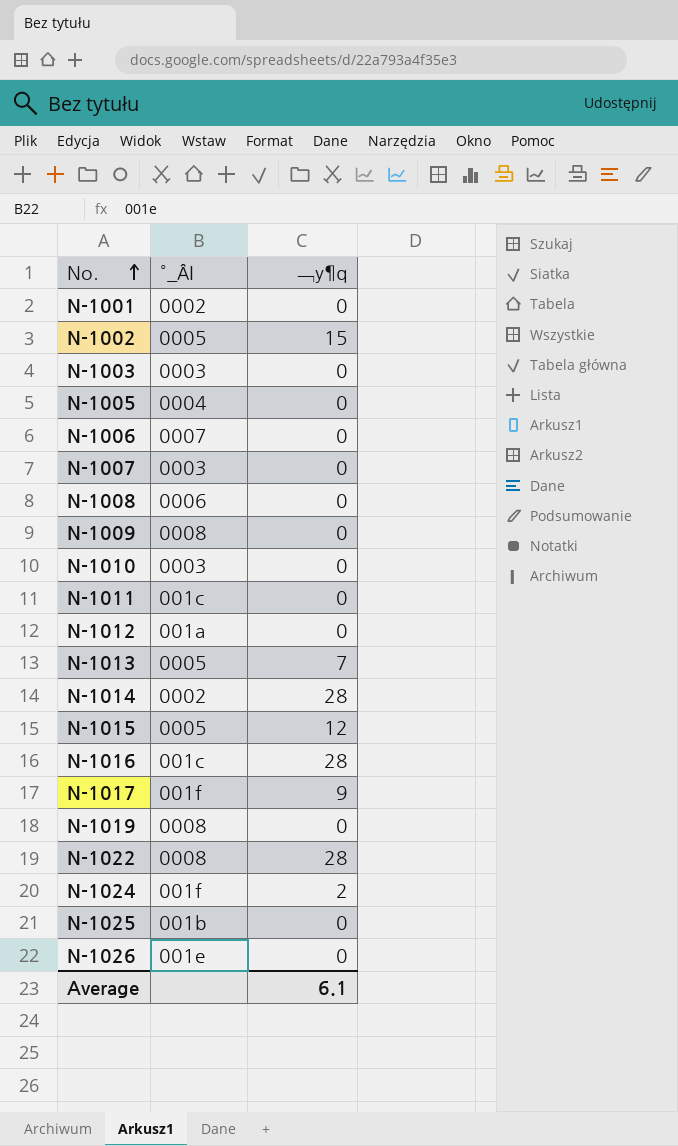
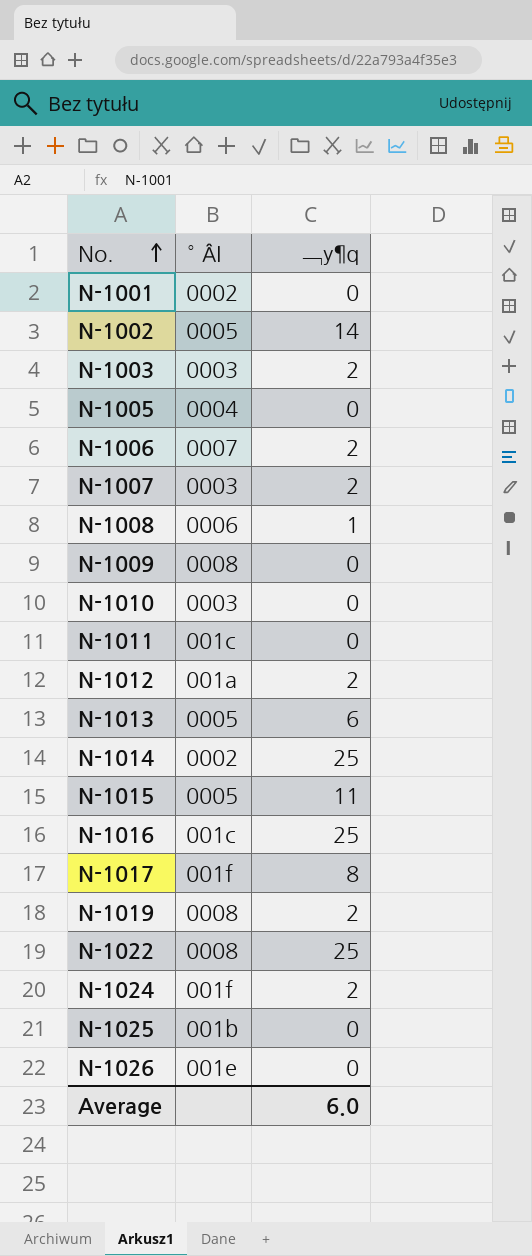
column name: °_ÂI -> ° ÂI
N-1002 | ¬y¶q: 15 -> 14
N-1003 | ¬y¶q: 0 -> 2
N-1006 | ¬y¶q: 0 -> 2
N-1007 | ¬y¶q: 0 -> 2
N-1008 | ¬y¶q: 0 -> 1
N-1012 | ¬y¶q: 0 -> 2
N-1013 | ¬y¶q: 7 -> 6
N-1014 | ¬y¶q: 28 -> 25
N-1015 | ¬y¶q: 12 -> 11
N-1016 | ¬y¶q: 28 -> 25
N-1017 | ¬y¶q: 9 -> 8
N-1019 | ¬y¶q: 0 -> 2
N-1022 | ¬y¶q: 28 -> 25
Average | ¬y¶q: 6.1 -> 6.0

